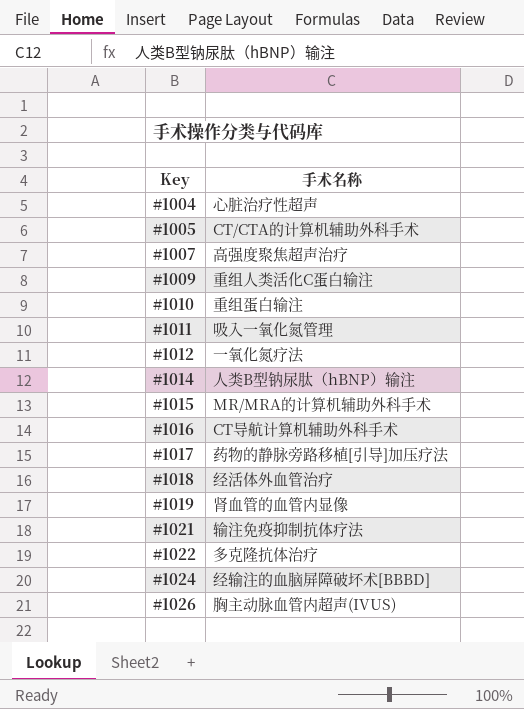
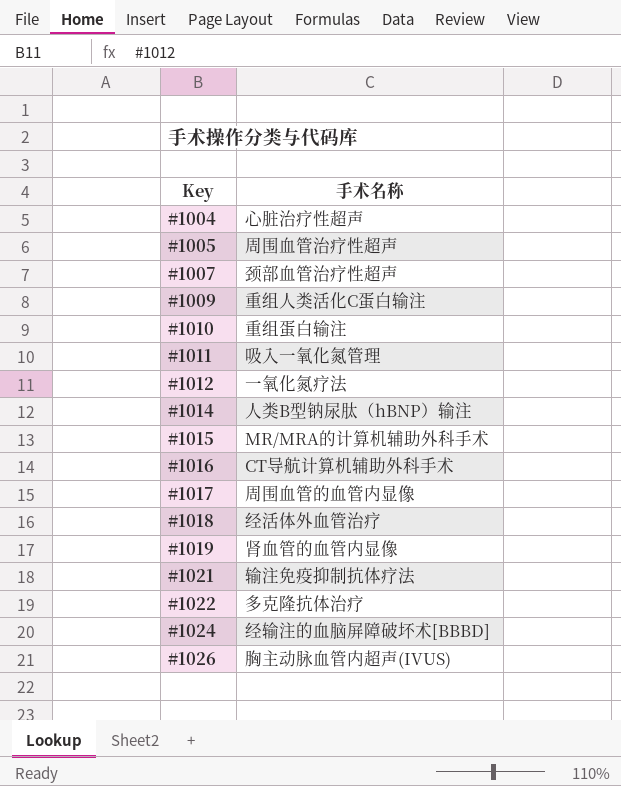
#1005 | 手术名称: CT/CTA的计算机辅助外科手术 -> 周围血管治疗性超声
#1007 | 手术名称: 高强度聚焦超声治疗 -> 颈部血管治疗性超声
#1017 | 手术名称: 药物的静脉旁路移植[引导]加压疗法 -> 周围血管的血管内显像

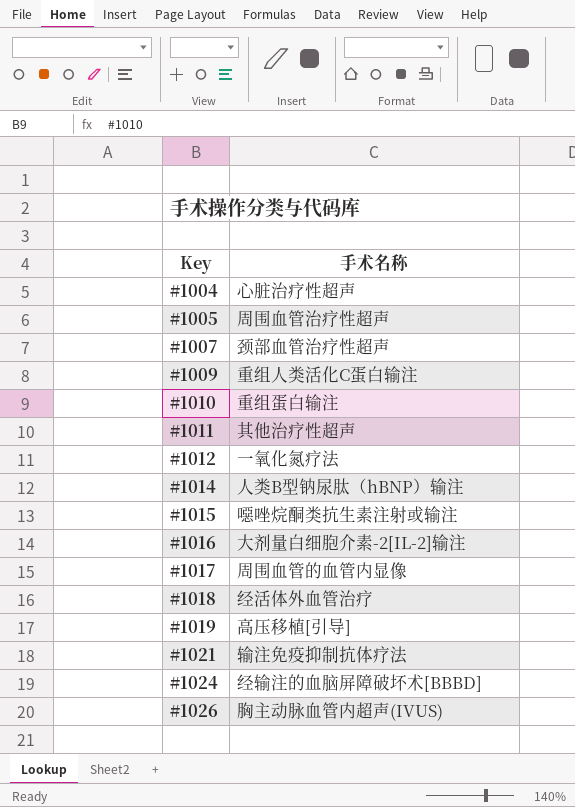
row #1022: 多克隆抗体治疗 -> none
#1011 | 手术名称: 吸入一氧化氮管理 -> 其他治疗性超声
#1015 | 手术名称: MR/MRA的计算机辅助外科手术 -> 噁唑烷酮类抗生素注射或输注
#1016 | 手术名称: CT导航计算机辅助外科手术 -> 大剂量白细胞介素-2[IL-2]输注
#1019 | 手术名称: 肾血管的血管内显像 -> 高压移植[引导]

